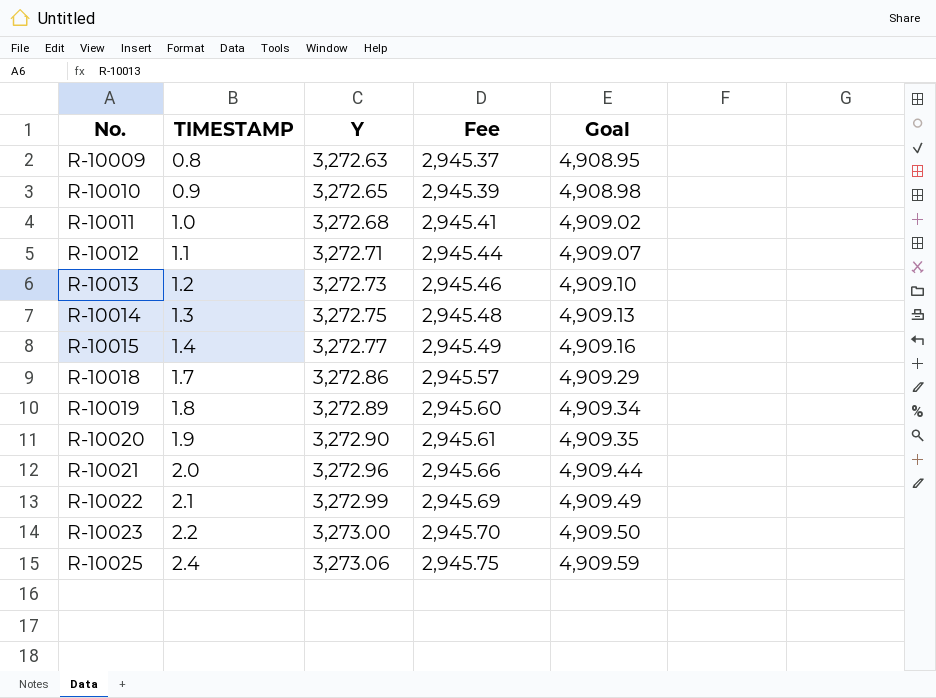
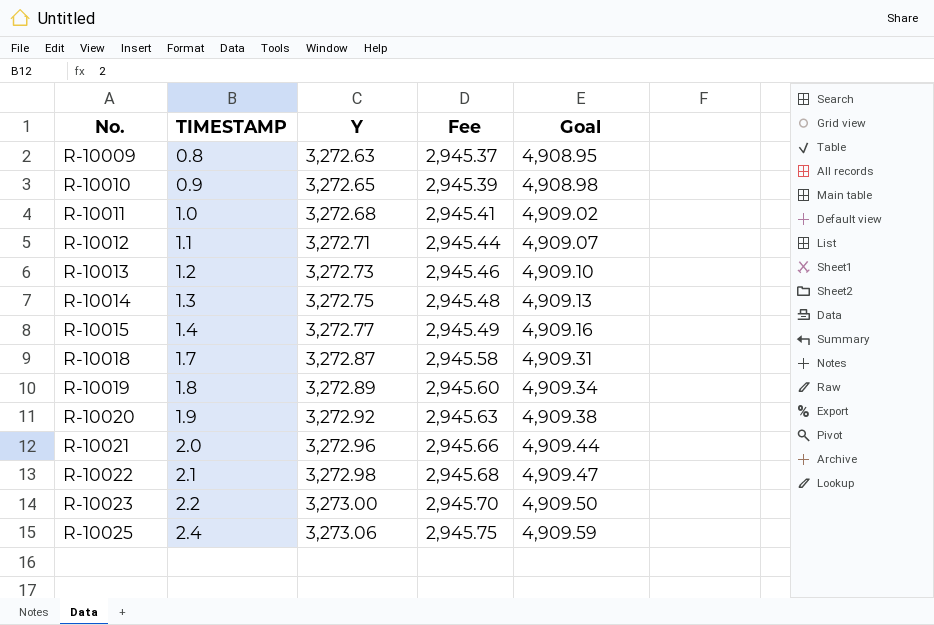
R-10018 | Y: 3,272.86 -> 3,272.87
R-10018 | Fee: 2,945.57 -> 2,945.58
R-10018 | Goal: 4,909.29 -> 4,909.31
R-10020 | Y: 3,272.90 -> 3,272.92
R-10020 | Fee: 2,945.61 -> 2,945.63
R-10020 | Goal: 4,909.35 -> 4,909.38
R-10022 | Y: 3,272.99 -> 3,272.98
R-10022 | Fee: 2,945.69 -> 2,945.68
R-10022 | Goal: 4,909.49 -> 4,909.47

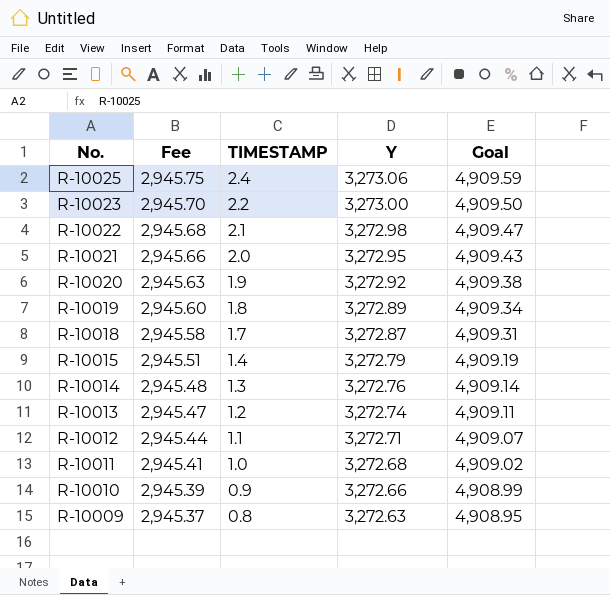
row order: No. ascending -> No. descending
column Fee | position: 4 -> 2
R-10021 | Y: 3,272.96 -> 3,272.95
R-10021 | Goal: 4,909.44 -> 4,909.43
R-10015 | Fee: 2,945.49 -> 2,945.51
R-10015 | Y: 3,272.77 -> 3,272.79
R-10015 | Goal: 4,909.16 -> 4,909.19
R-10014 | Y: 3,272.75 -> 3,272.76
R-10014 | Goal: 4,909.13 -> 4,909.14
R-10013 | Fee: 2,945.46 -> 2,945.47
R-10013 | Y: 3,272.73 -> 3,272.74
R-10013 | Goal: 4,909.10 -> 4,909.11
R-10010 | Y: 3,272.65 -> 3,272.66
R-10010 | Goal: 4,908.98 -> 4,908.99

